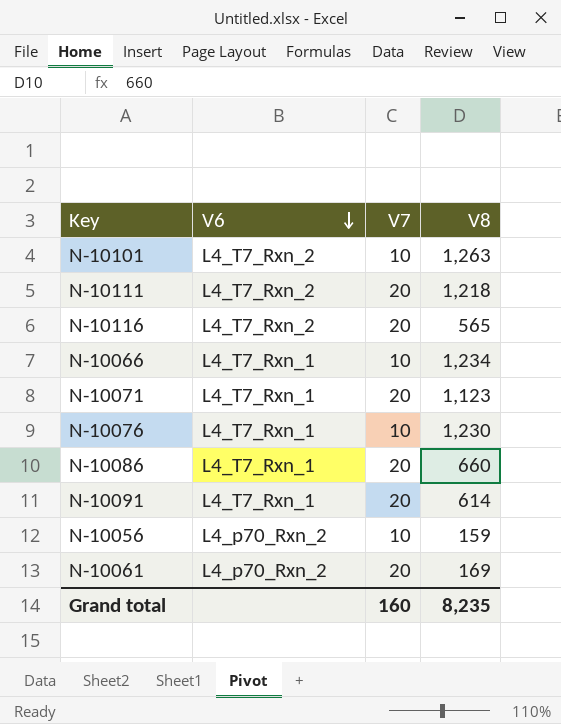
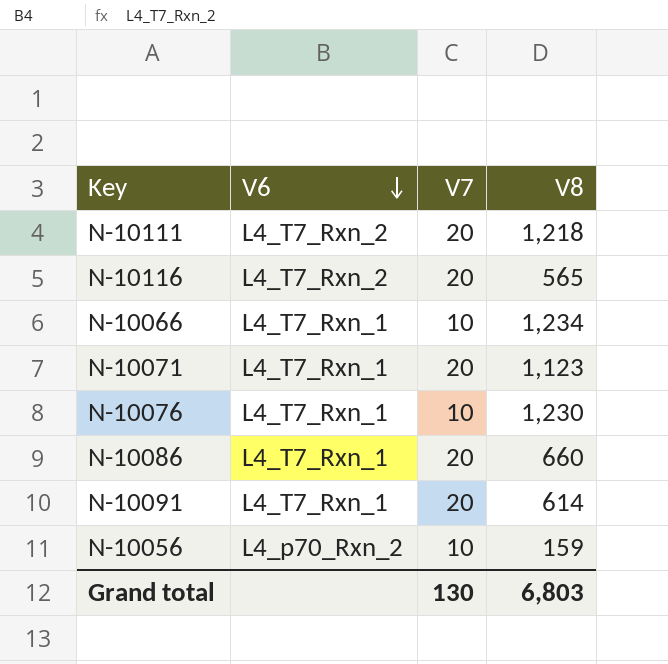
row N-10101: L4_T7_Rxn_2 | 10 | 1,263 -> none
row N-10061: L4_p70_Rxn_2 | 20 | 169 -> none
Grand total | V7: 160 -> 130
Grand total | V8: 8,235 -> 6,803

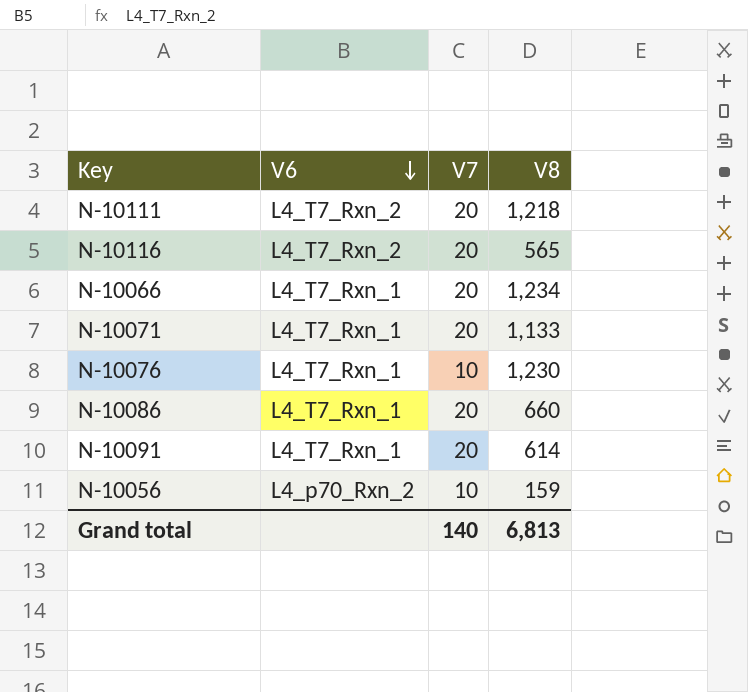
N-10066 | V7: 10 -> 20
N-10071 | V8: 1,123 -> 1,133
Grand total | V7: 130 -> 140
Grand total | V8: 6,803 -> 6,813

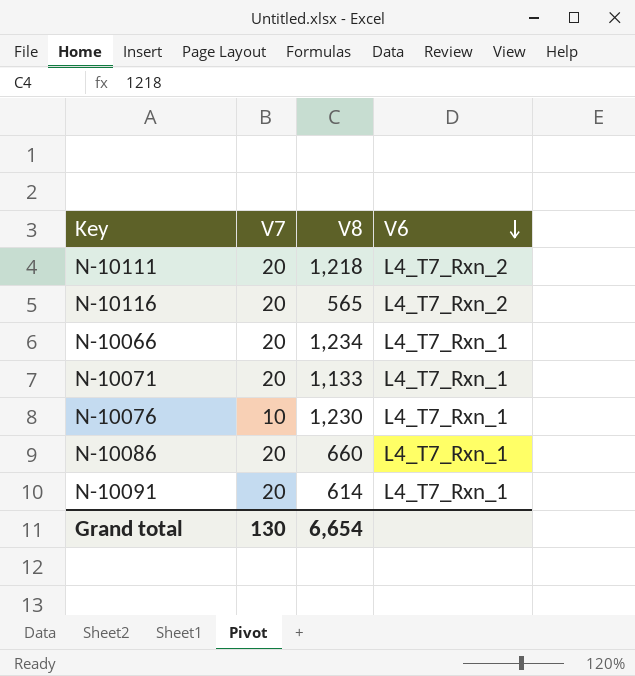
column V6 | position: 2 -> 4
row N-10056: L4_p70_Rxn_2 | 10 | 159 -> none
Grand total | V7: 140 -> 130
Grand total | V8: 6,813 -> 6,654

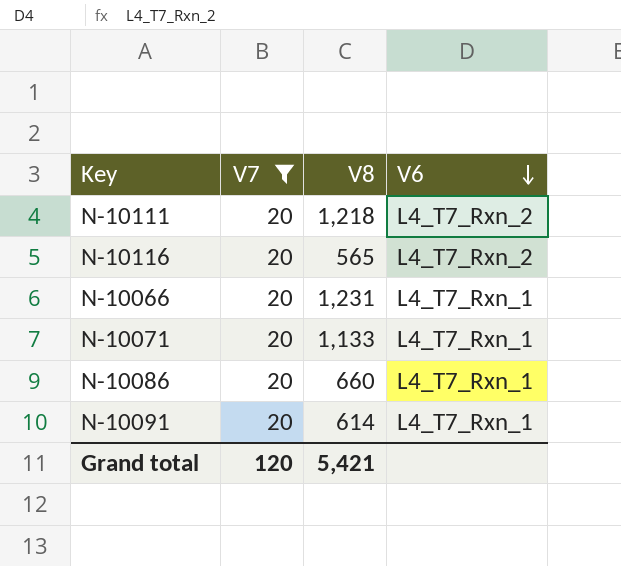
filter: none -> V7 = 20
N-10066 | V8: 1,234 -> 1,231
Grand total | V7: 130 -> 120
Grand total | V8: 6,654 -> 5,421

